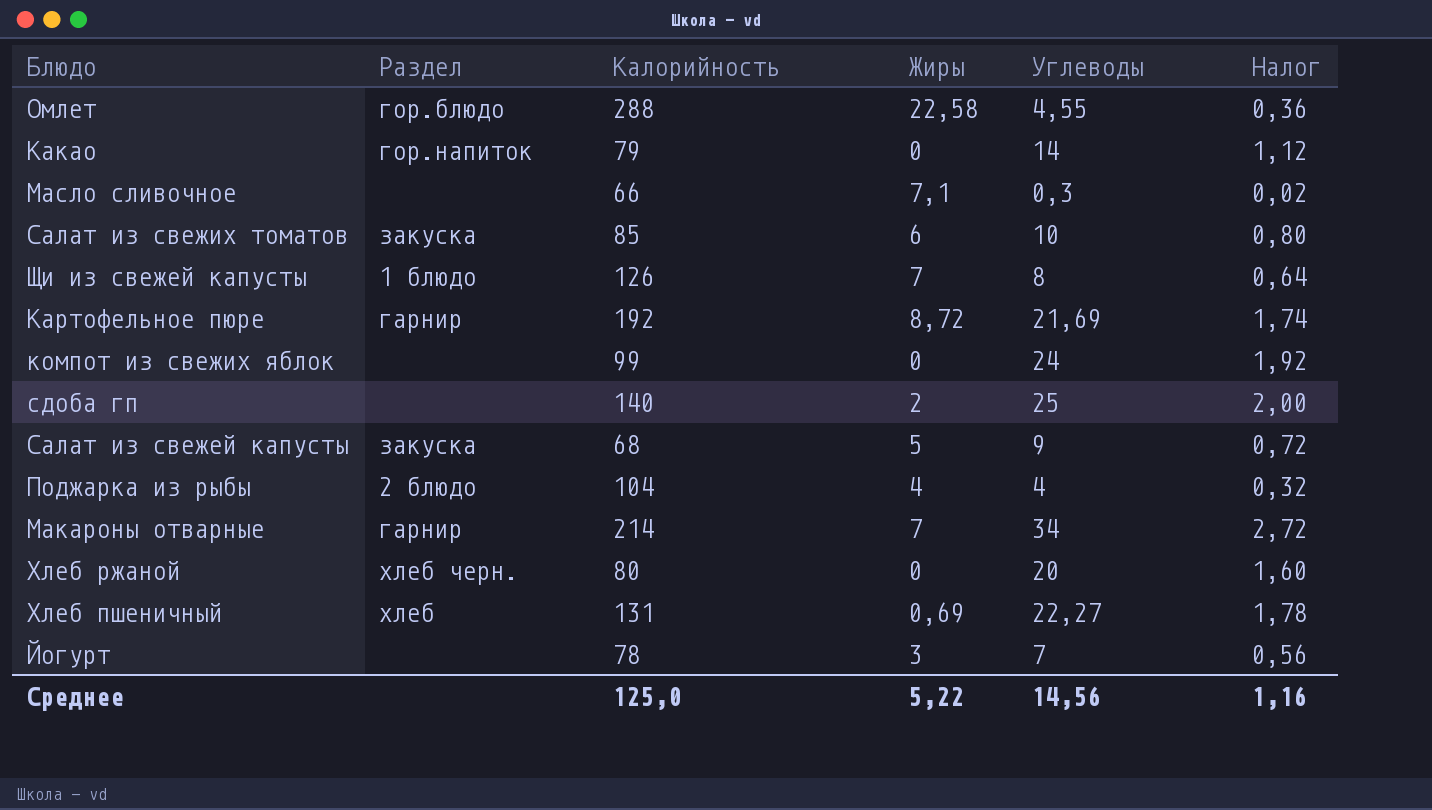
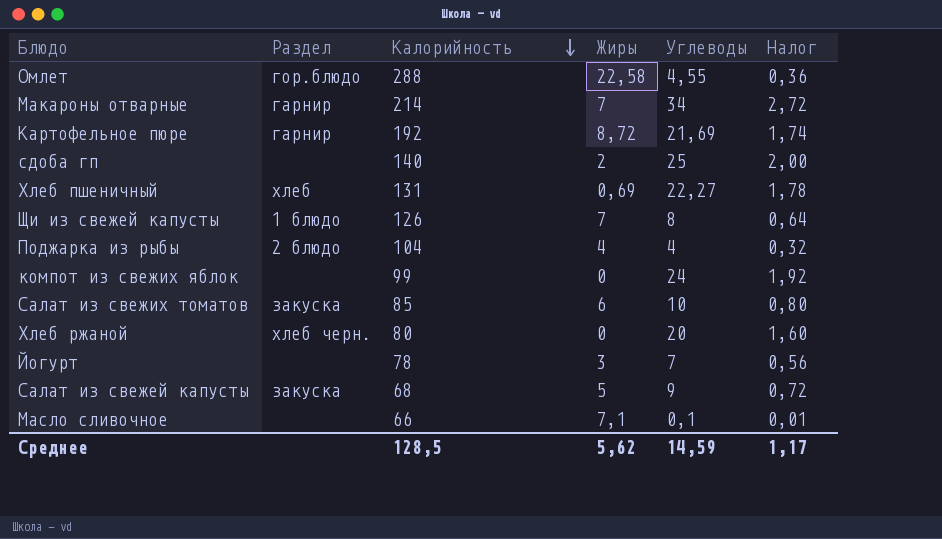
row order: none -> Калорийность descending
row Какао: гор.напиток | 79 | 0 | 14 | 1,12 -> none
Масло сливочное | Углеводы: 0,3 -> 0,1
Масло сливочное | Налог: 0,02 -> 0,01
Среднее | Калорийность: 125,0 -> 128,5
Среднее | Жиры: 5,22 -> 5,62
Среднее | Углеводы: 14,56 -> 14,59
Среднее | Налог: 1,16 -> 1,17

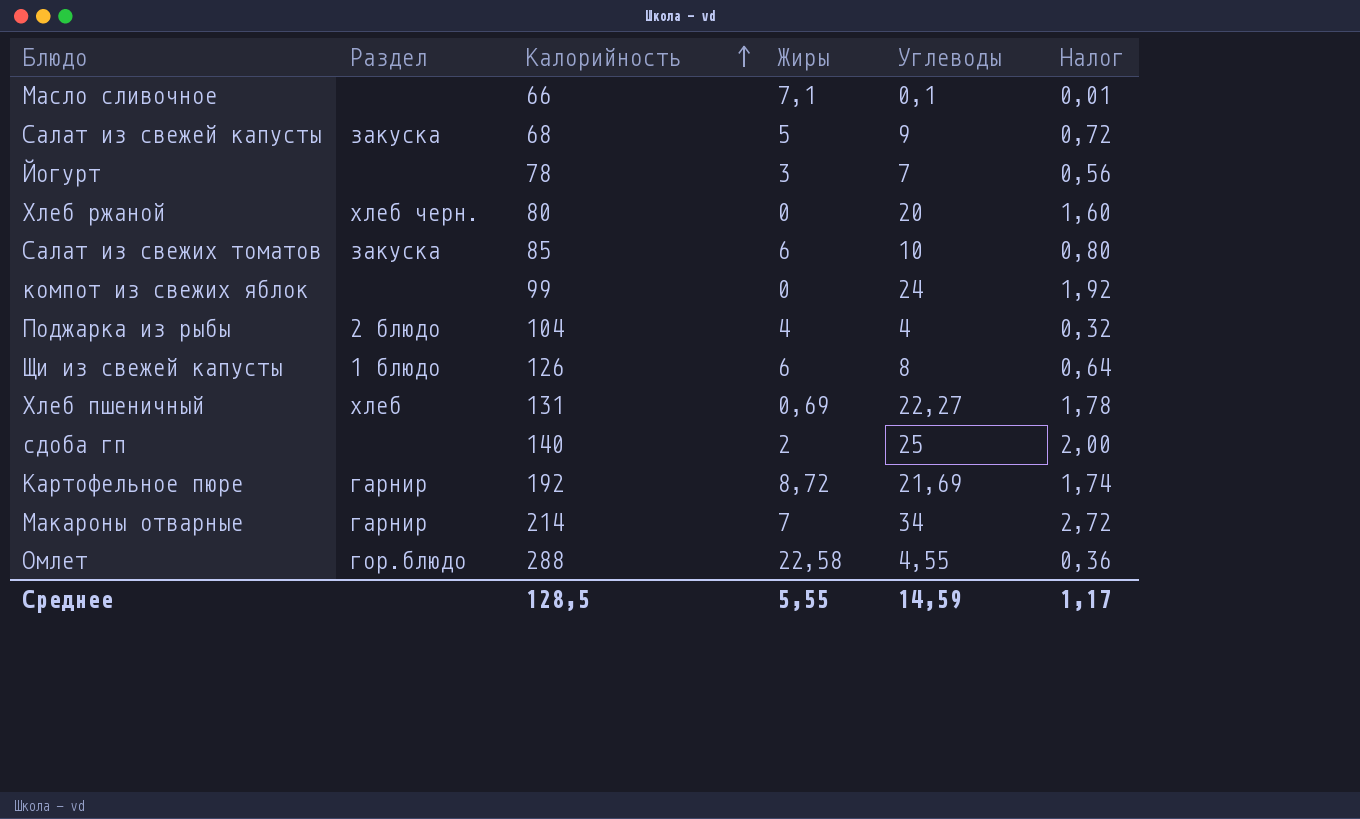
row order: Калорийность descending -> Калорийность ascending
Щи из свежей капусты | Жиры: 7 -> 6
Среднее | Жиры: 5,62 -> 5,55

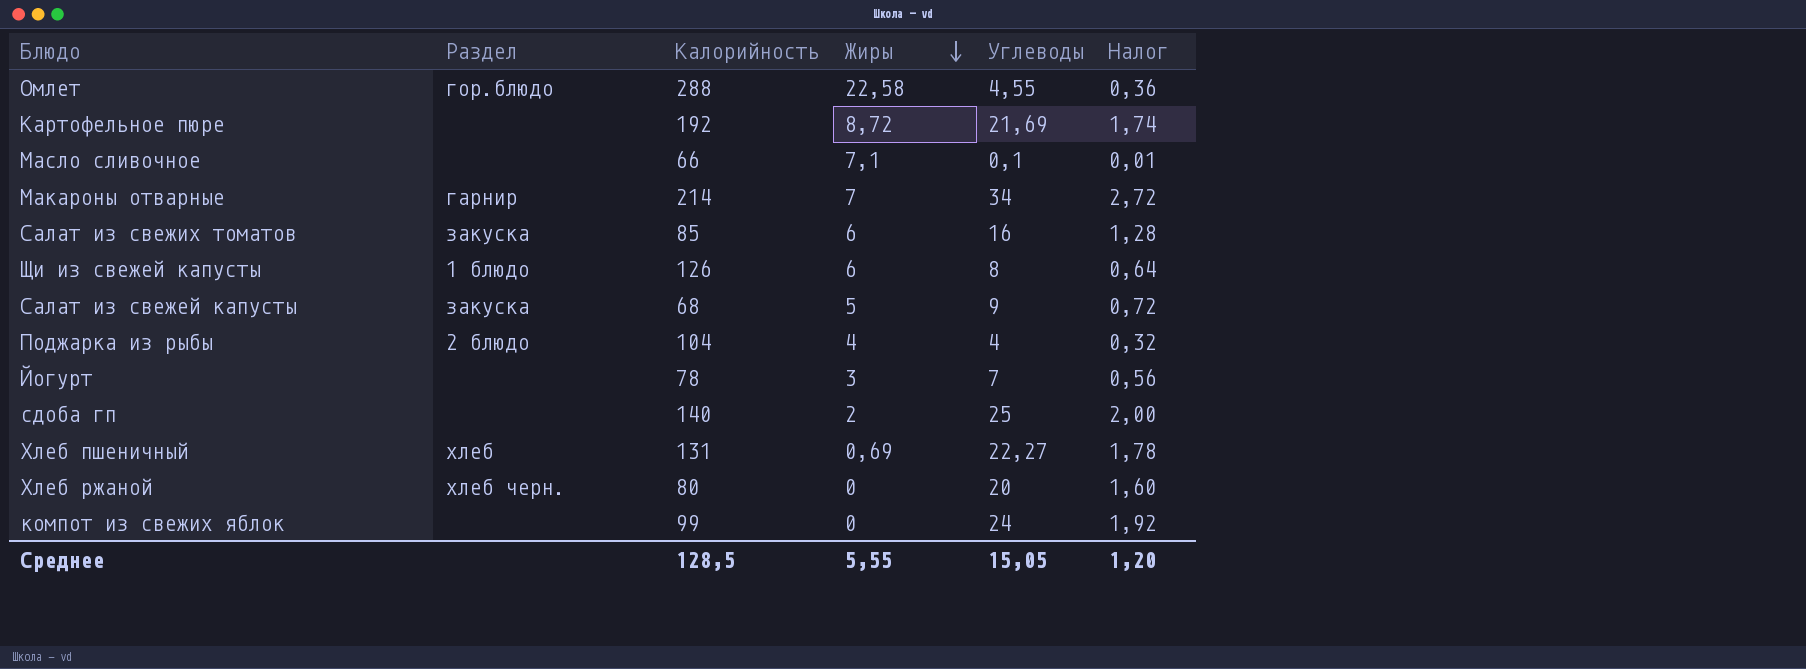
row order: Калорийность ascending -> Жиры descending
Картофельное пюре | Раздел: гарнир -> none
Салат из свежих томатов | Углеводы: 10 -> 16
Салат из свежих томатов | Налог: 0,80 -> 1,28
Среднее | Углеводы: 14,59 -> 15,05
Среднее | Налог: 1,17 -> 1,20

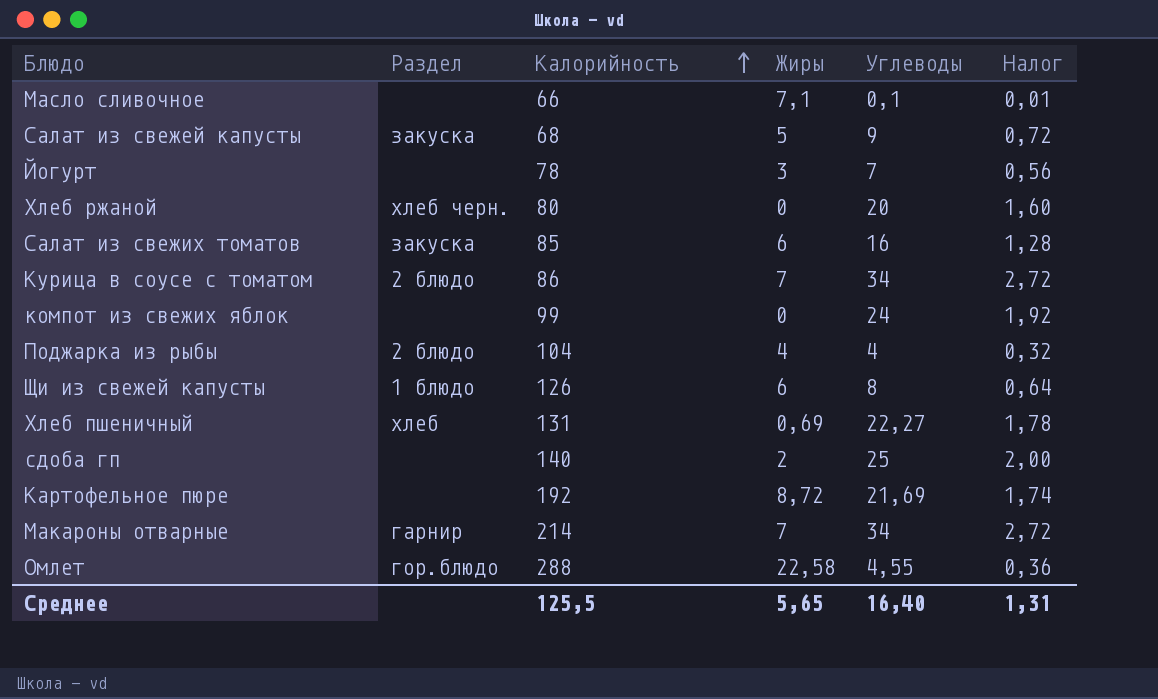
row order: Жиры descending -> Калорийность ascending
row Курица в соусе с томатом: none -> 2 блюдо | 86 | 7 | 34 | 2,72
Среднее | Калорийность: 128,5 -> 125,5
Среднее | Жиры: 5,55 -> 5,65
Среднее | Углеводы: 15,05 -> 16,40
Среднее | Налог: 1,20 -> 1,31

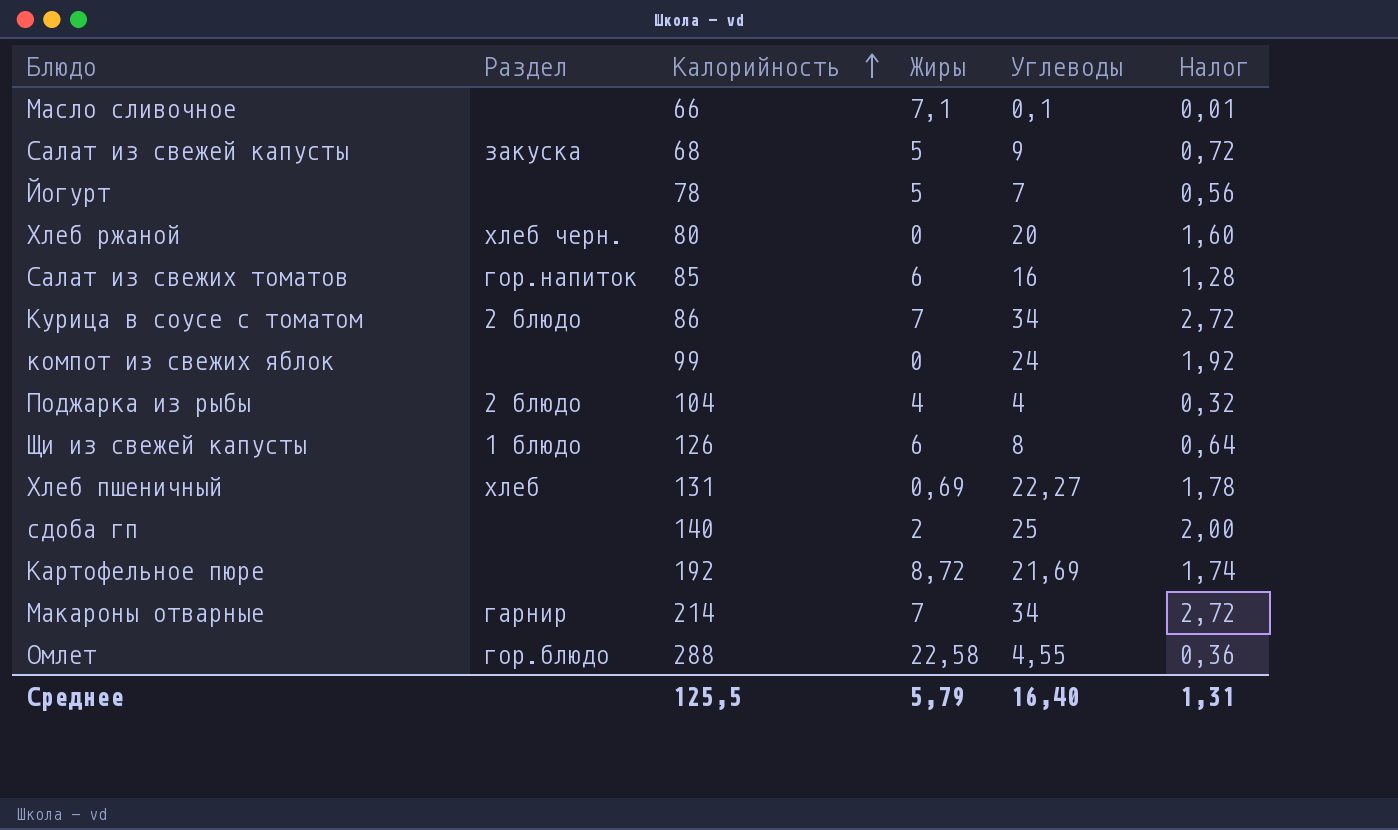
Йогурт | Жиры: 3 -> 5
Салат из свежих томатов | Раздел: закуска -> гор.напиток
Среднее | Жиры: 5,65 -> 5,79

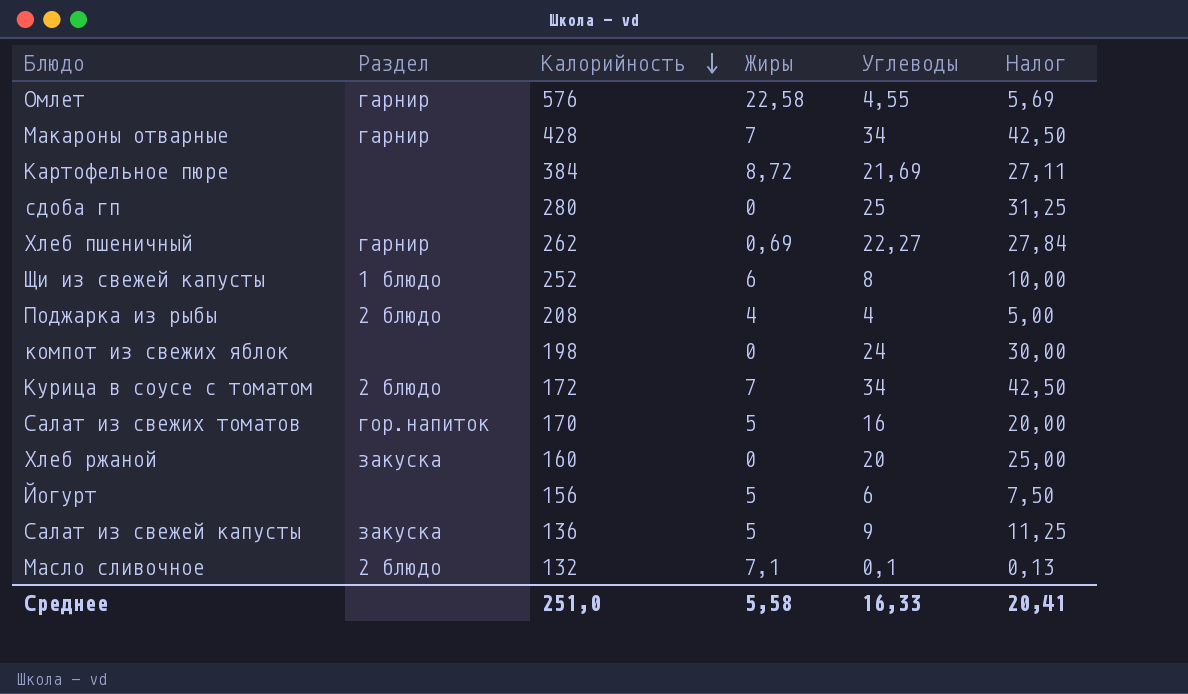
row order: Калорийность ascending -> Калорийность descending
column Налог | formula: [Углеводы] * 0,08 -> [Углеводы] * 1,25
Омлет | Раздел: гор.блюдо -> гарнир
Омлет | Калорийность: 288 -> 576
Макароны отварные | Калорийность: 214 -> 428
Картофельное пюре | Калорийность: 192 -> 384
сдоба гп | Калорийность: 140 -> 280
сдоба гп | Жиры: 2 -> 0
Хлеб пшеничный | Раздел: хлеб -> гарнир
Хлеб пшеничный | Калорийность: 131 -> 262
Щи из свежей капусты | Калорийность: 126 -> 252
Поджарка из рыбы | Калорийность: 104 -> 208
компот из свежих яблок | Калорийность: 99 -> 198
Курица в соусе с томатом | Калорийность: 86 -> 172
Салат из свежих томатов | Калорийность: 85 -> 170
Салат из свежих томатов | Жиры: 6 -> 5
Хлеб ржаной | Раздел: хлеб черн. -> закуска
Хлеб ржаной | Калорийность: 80 -> 160
Йогурт | Калорийность: 78 -> 156
Йогурт | Углеводы: 7 -> 6
Салат из свежей капусты | Калорийность: 68 -> 136
Масло сливочное | Раздел: none -> 2 блюдо
Масло сливочное | Калорийность: 66 -> 132
Среднее | Калорийность: 125,5 -> 251,0
Среднее | Жиры: 5,79 -> 5,58
Среднее | Углеводы: 16,40 -> 16,33
Среднее | Налог: 1,31 -> 20,41

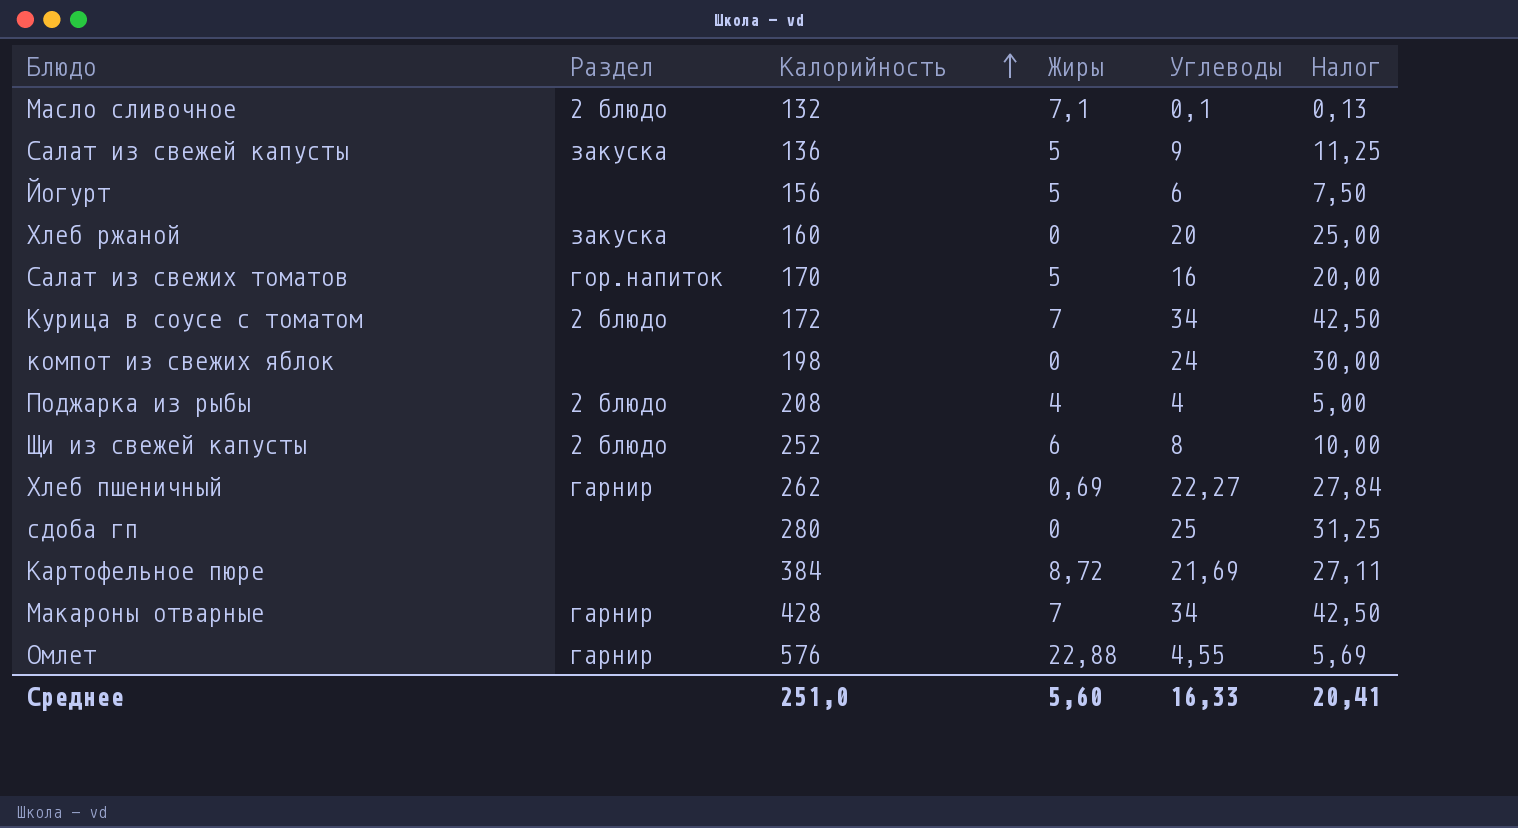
row order: Калорийность descending -> Калорийность ascending
Щи из свежей капусты | Раздел: 1 блюдо -> 2 блюдо
Омлет | Жиры: 22,58 -> 22,88
Среднее | Жиры: 5,58 -> 5,60

